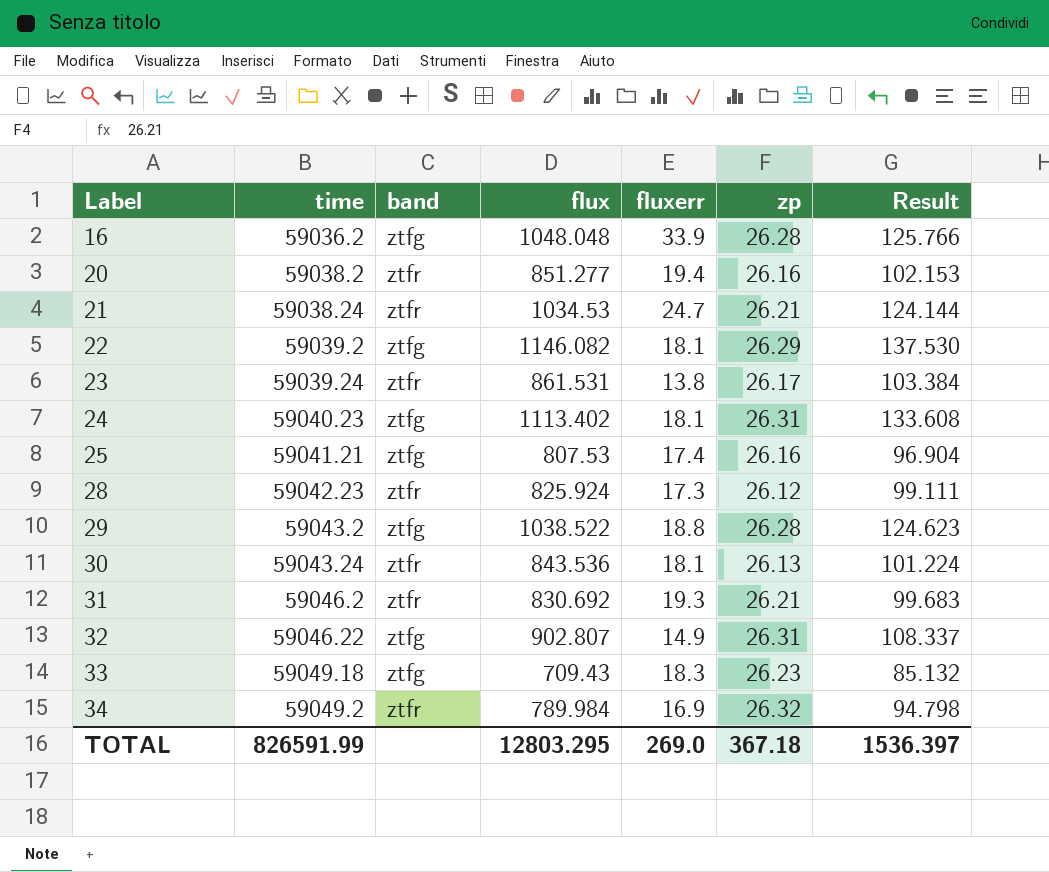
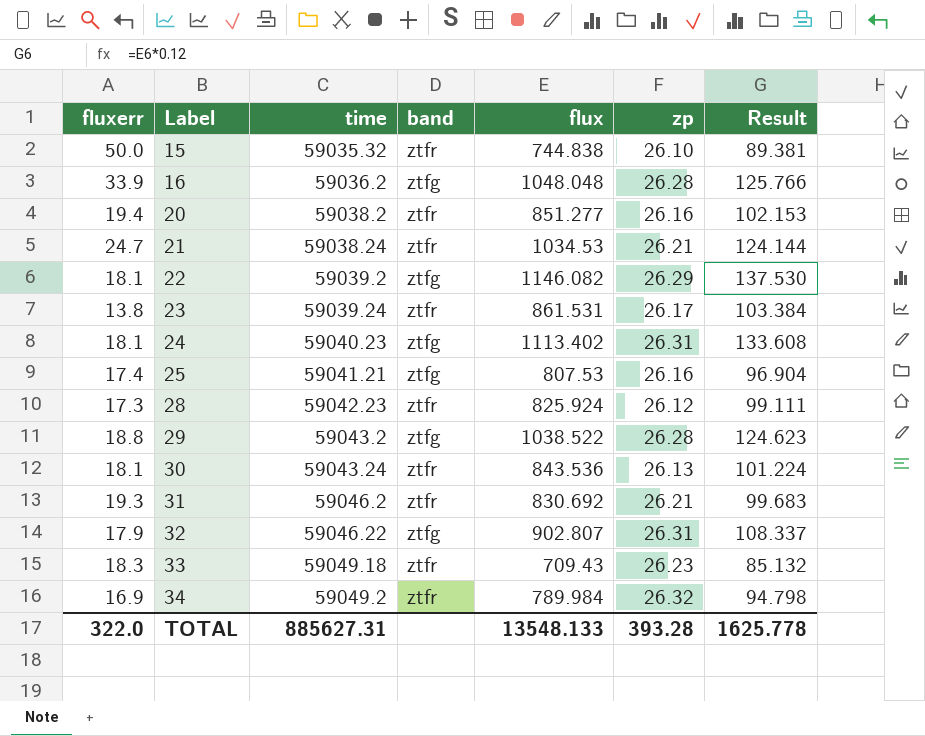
column fluxerr | position: 5 -> 1
row 15: none -> 50.0 | 59035.32 | ztfr | 744.838 | 26.10 | 89.381
32 | fluxerr: 14.9 -> 17.9
33 | band: ztfg -> ztfr
TOTAL | fluxerr: 269.0 -> 322.0
TOTAL | time: 826591.99 -> 885627.31
TOTAL | flux: 12803.295 -> 13548.133
TOTAL | zp: 367.18 -> 393.28
TOTAL | Result: 1536.397 -> 1625.778

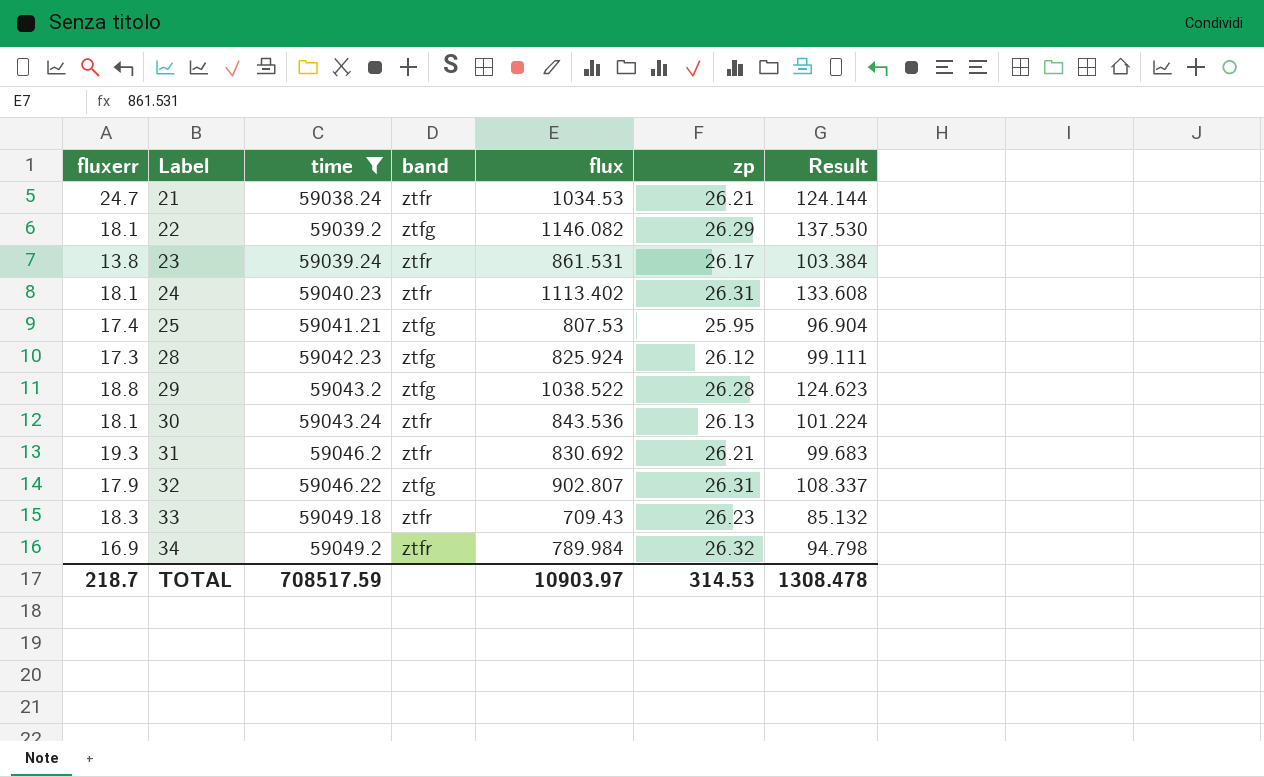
filter: none -> time >= 59038.24
24 | band: ztfg -> ztfr
25 | zp: 26.16 -> 25.95
28 | band: ztfr -> ztfg
TOTAL | fluxerr: 322.0 -> 218.7
TOTAL | time: 885627.31 -> 708517.59
TOTAL | flux: 13548.133 -> 10903.97
TOTAL | zp: 393.28 -> 314.53
TOTAL | Result: 1625.778 -> 1308.478

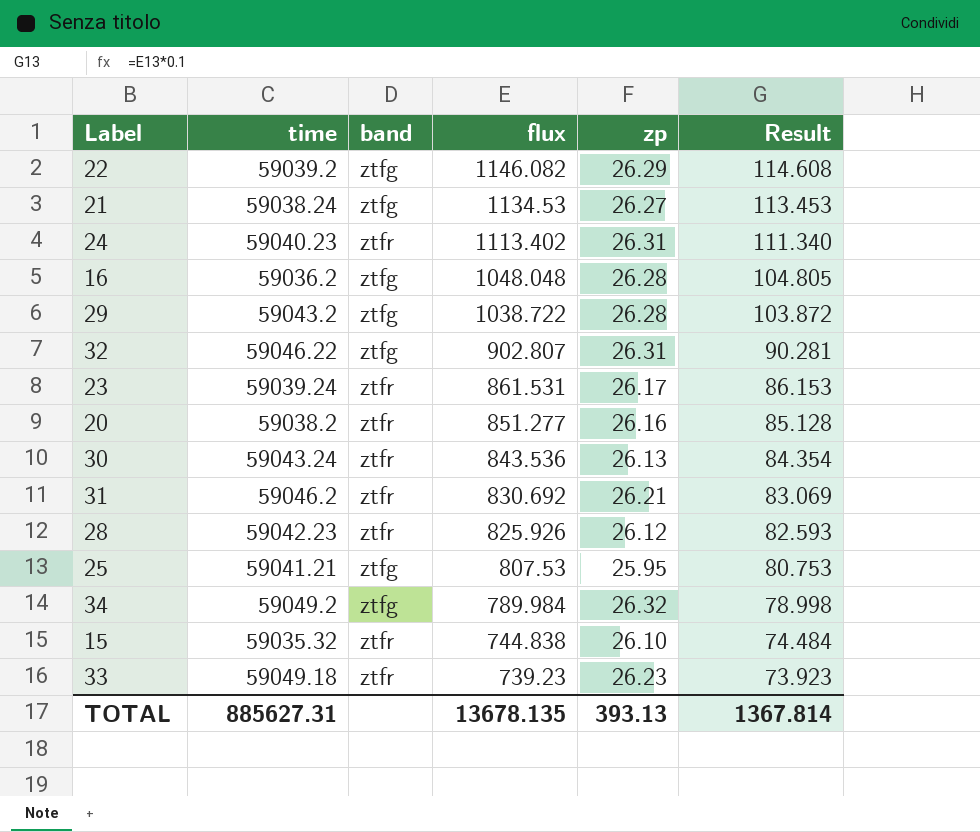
filter: time >= 59038.24 -> none
row order: Label ascending -> flux descending
column fluxerr | position: 1 -> none
column Result | formula: [flux] * 0.12 -> [flux] * 0.1
21 | band: ztfr -> ztfg
21 | flux: 1034.53 -> 1134.53
21 | zp: 26.21 -> 26.27
29 | flux: 1038.522 -> 1038.722
28 | band: ztfg -> ztfr
28 | flux: 825.924 -> 825.926
34 | band: ztfr -> ztfg
33 | flux: 709.43 -> 739.23
TOTAL | time: 708517.59 -> 885627.31
TOTAL | flux: 10903.97 -> 13678.135
TOTAL | zp: 314.53 -> 393.13
TOTAL | Result: 1308.478 -> 1367.814

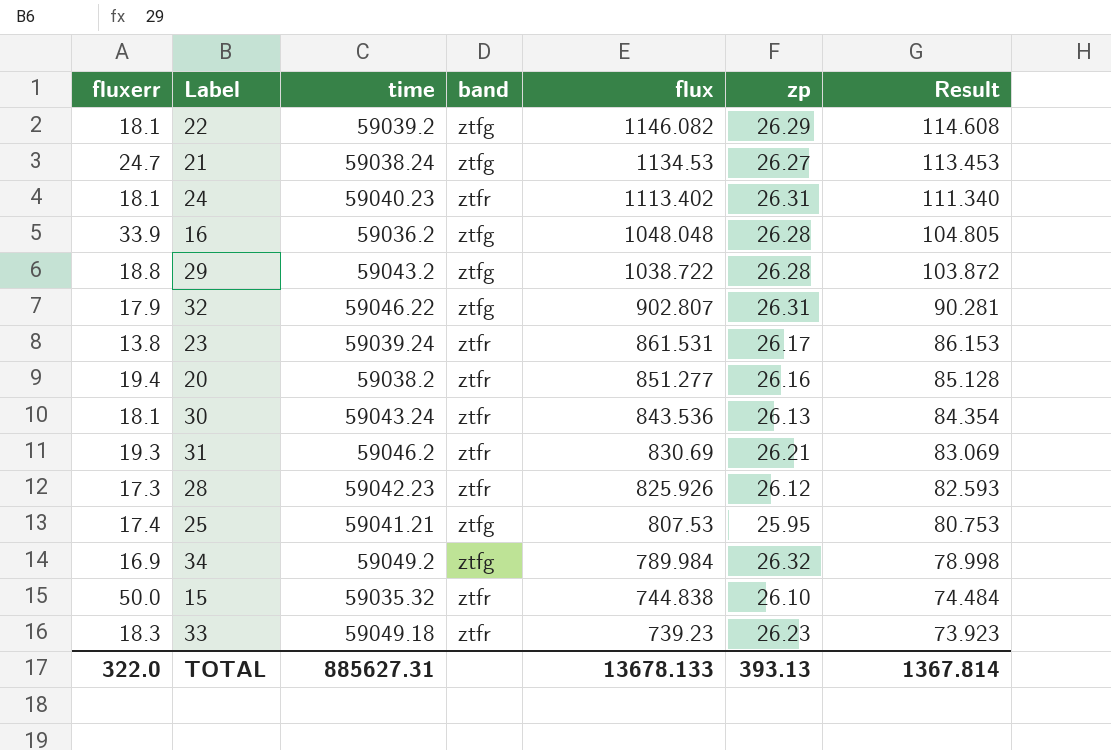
column fluxerr | position: none -> 1
31 | flux: 830.692 -> 830.69
TOTAL | flux: 13678.135 -> 13678.133

